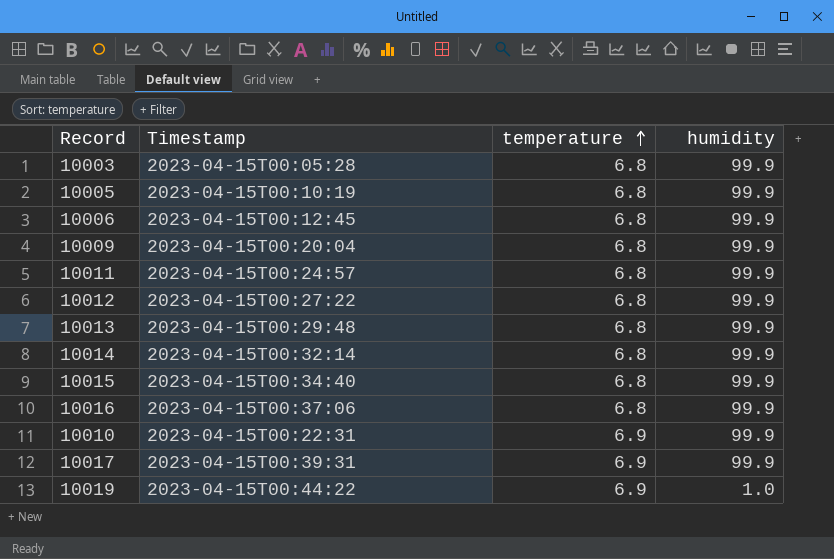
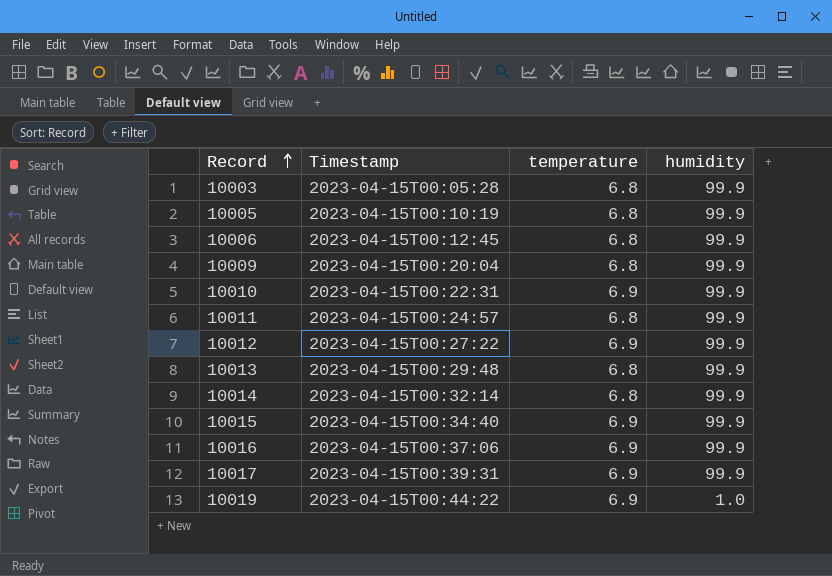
row order: temperature ascending -> Record ascending
10012 | temperature: 6.8 -> 6.9
10015 | temperature: 6.8 -> 6.9
10016 | temperature: 6.8 -> 6.9

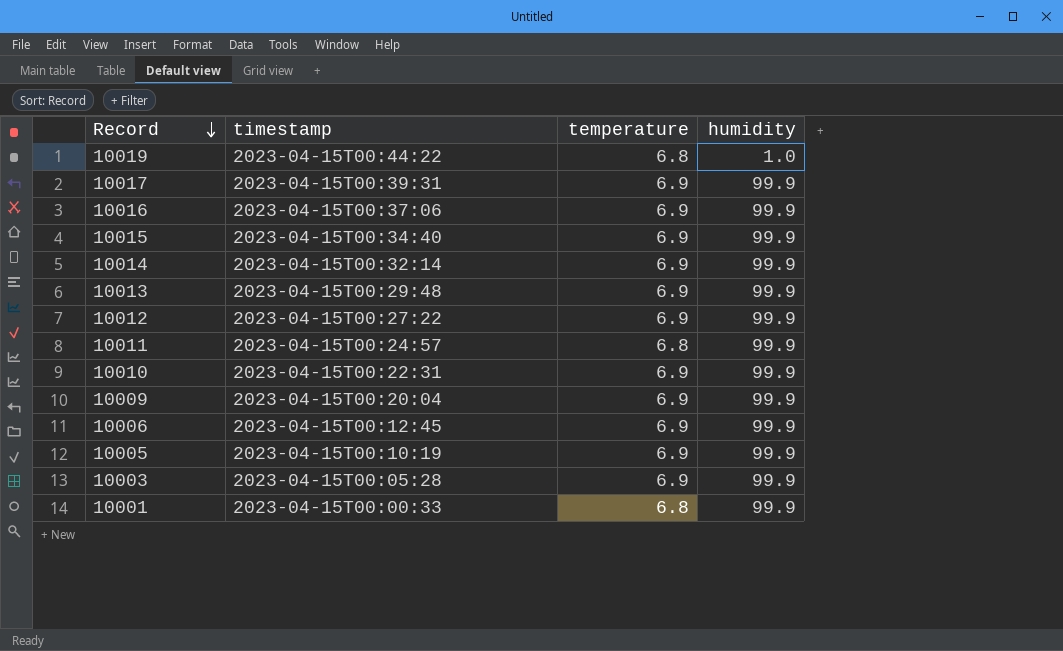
row order: Record ascending -> Record descending
column name: Timestamp -> timestamp
10019 | temperature: 6.9 -> 6.8
10014 | temperature: 6.8 -> 6.9
10013 | temperature: 6.8 -> 6.9
10009 | temperature: 6.8 -> 6.9
10006 | temperature: 6.8 -> 6.9
10005 | temperature: 6.8 -> 6.9
10003 | temperature: 6.8 -> 6.9
row 10001: none -> 2023-04-15T00:00:33 | 6.8 | 99.9

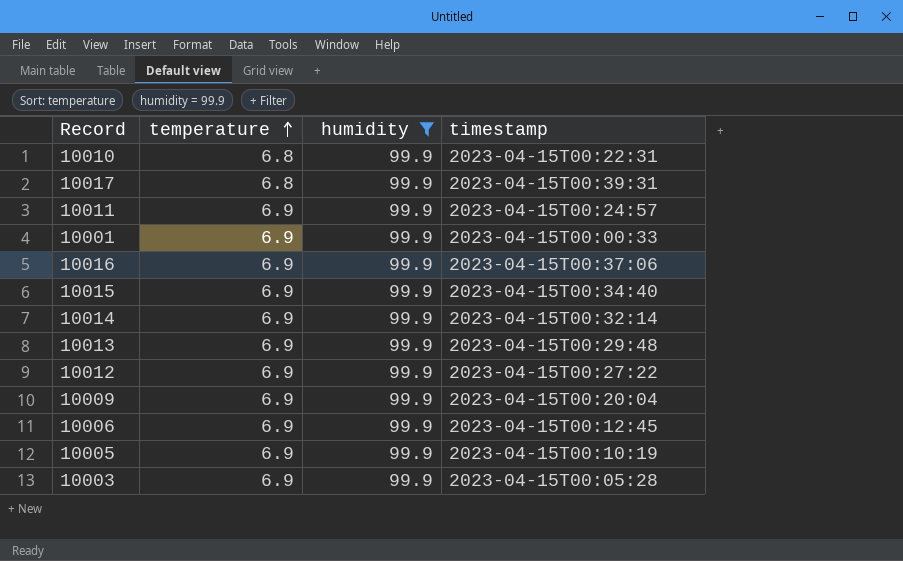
filter: none -> humidity = 99.9
row order: Record descending -> temperature ascending
column timestamp | position: 2 -> 4
10010 | temperature: 6.9 -> 6.8
10017 | temperature: 6.9 -> 6.8
10011 | temperature: 6.8 -> 6.9
10001 | temperature: 6.8 -> 6.9

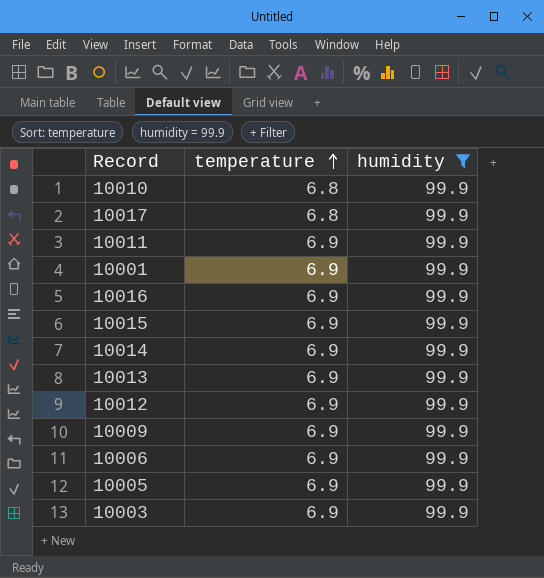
column timestamp | position: 4 -> none

